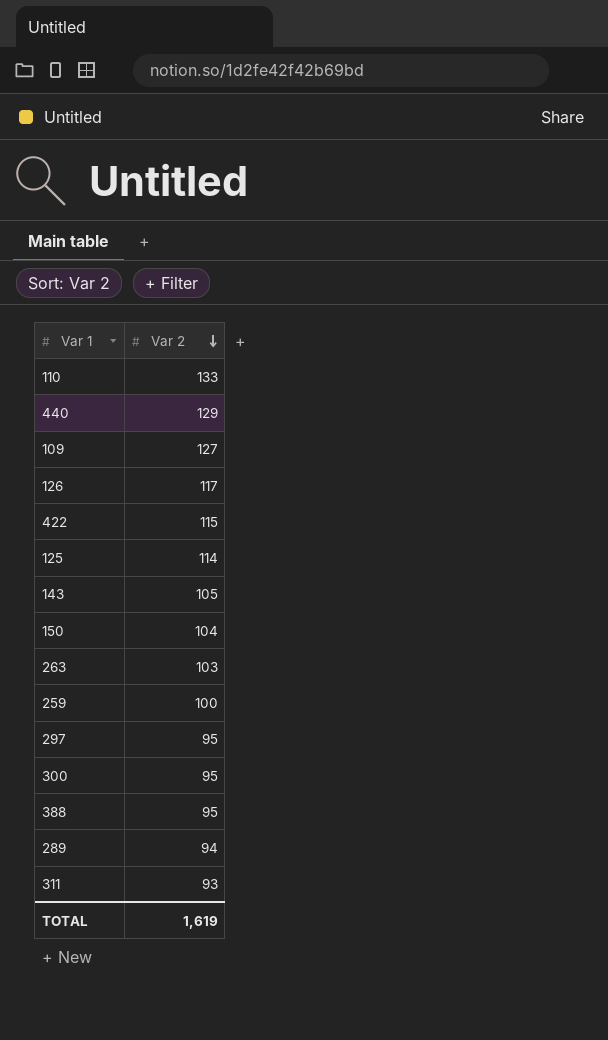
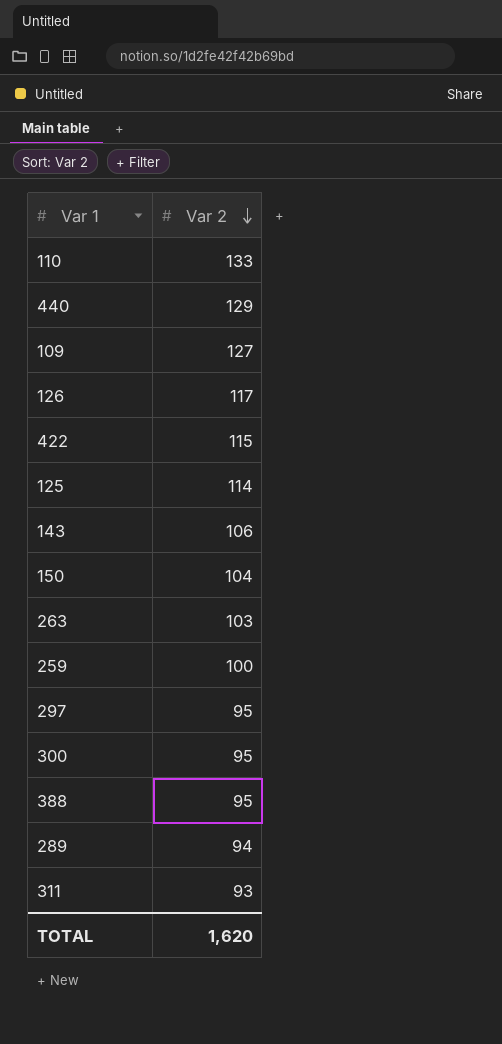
143 | Var 2: 105 -> 106
TOTAL | Var 2: 1,619 -> 1,620

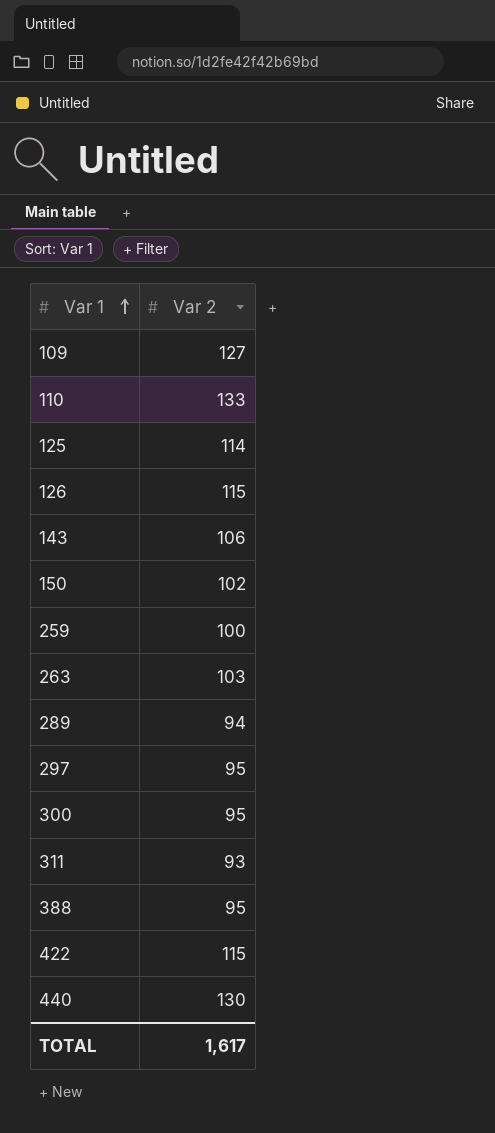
row order: Var 2 descending -> Var 1 ascending
126 | Var 2: 117 -> 115
150 | Var 2: 104 -> 102
440 | Var 2: 129 -> 130
TOTAL | Var 2: 1,620 -> 1,617

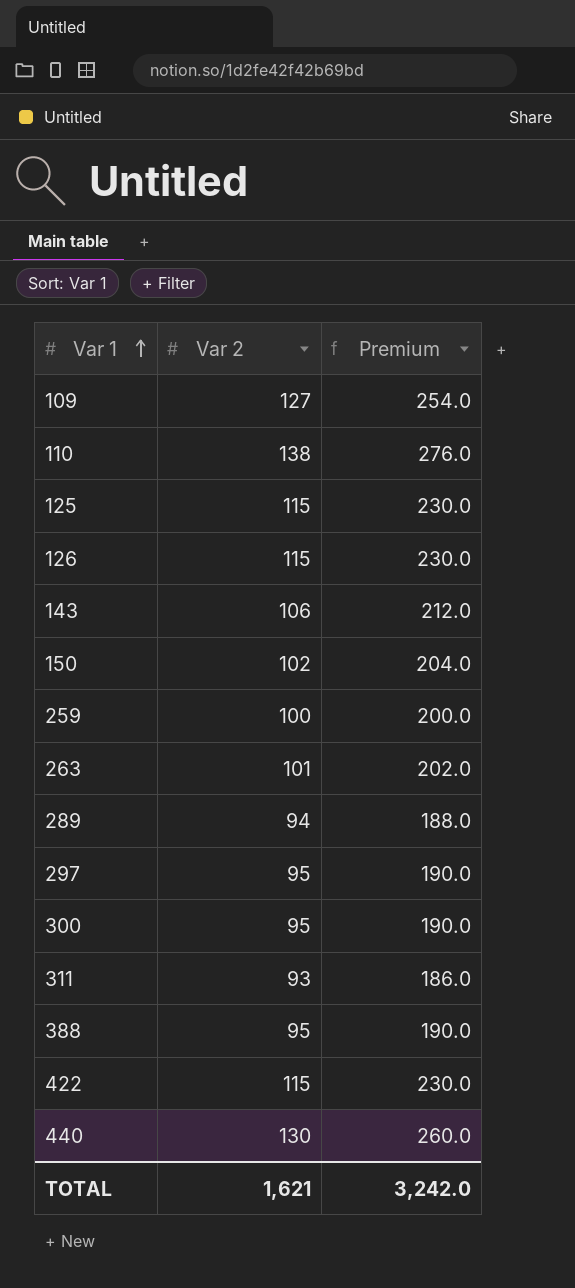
column Premium | formula: none -> [Var 2] * 2
110 | Var 2: 133 -> 138
125 | Var 2: 114 -> 115
263 | Var 2: 103 -> 101
TOTAL | Var 2: 1,617 -> 1,621

